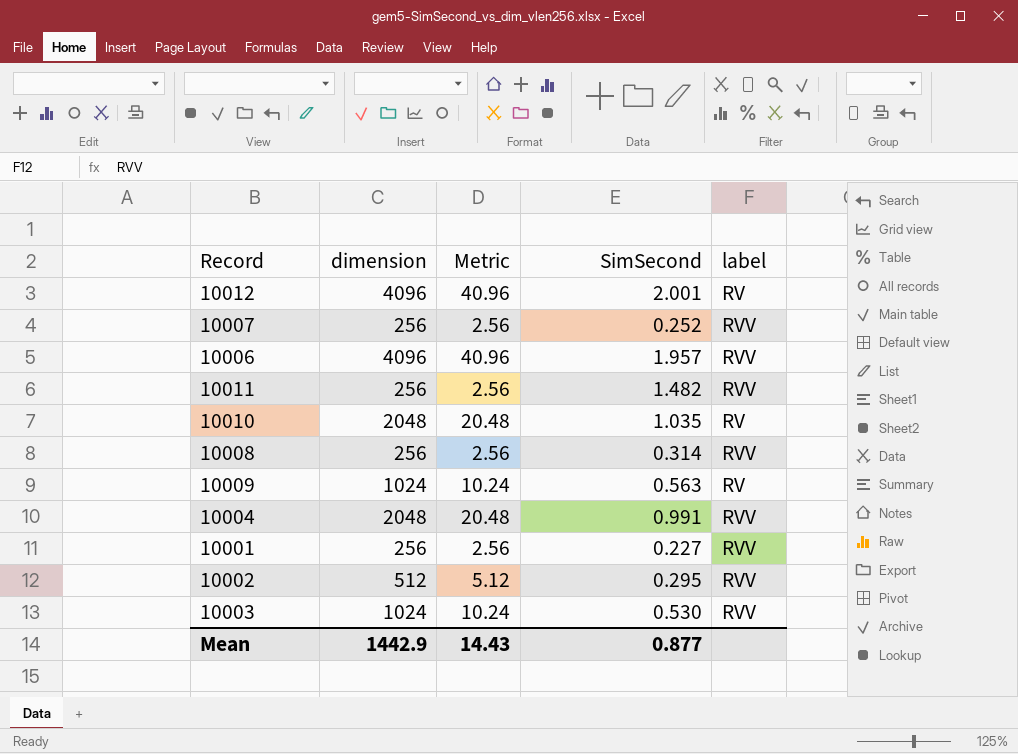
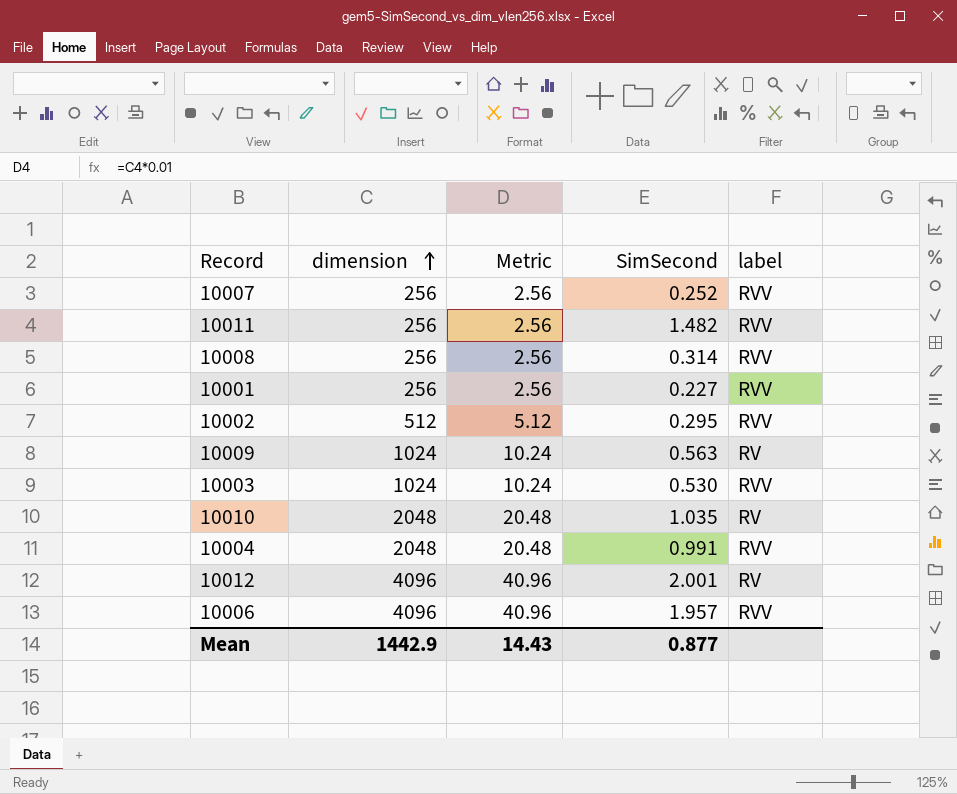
row order: none -> dimension ascending

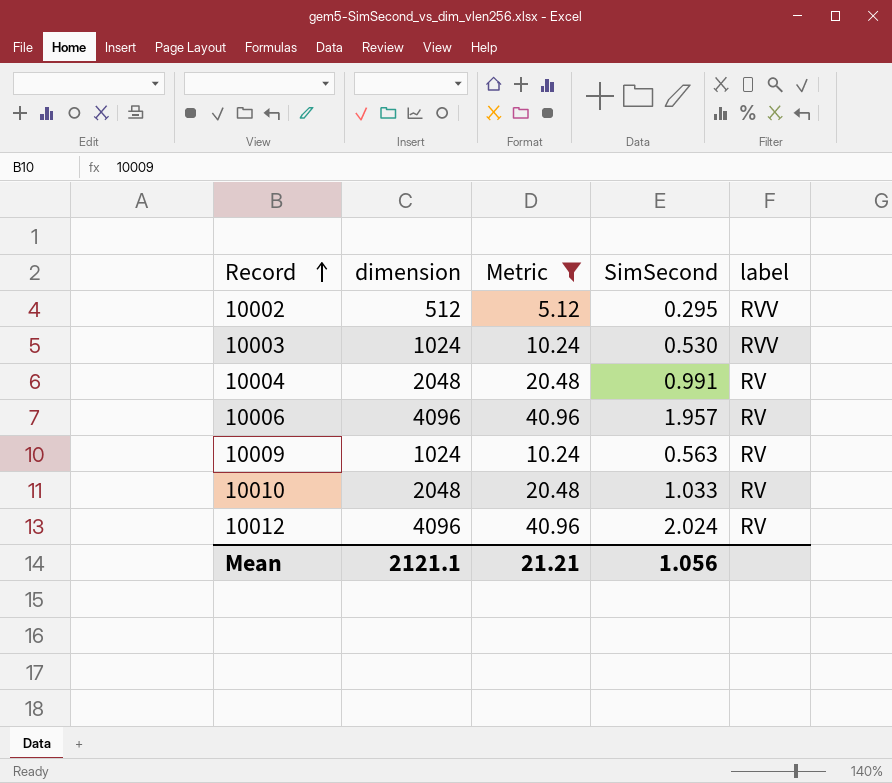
filter: none -> Metric != 2.56
row order: dimension ascending -> Record ascending
10004 | label: RVV -> RV
10006 | label: RVV -> RV
10010 | SimSecond: 1.035 -> 1.033
10012 | SimSecond: 2.001 -> 2.024
Mean | dimension: 1442.9 -> 2121.1
Mean | Metric: 14.43 -> 21.21
Mean | SimSecond: 0.877 -> 1.056

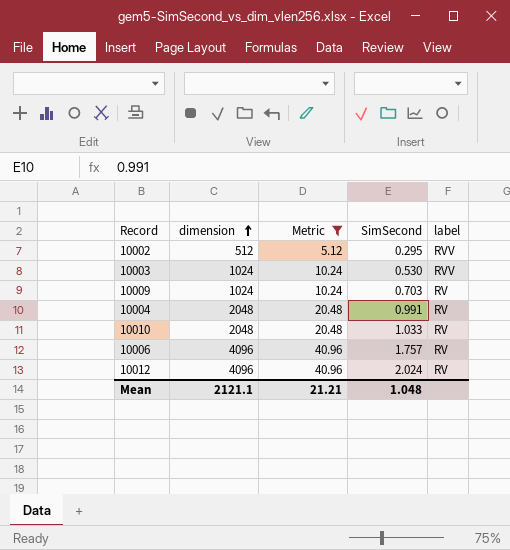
row order: Record ascending -> dimension ascending
10009 | SimSecond: 0.563 -> 0.703
10006 | SimSecond: 1.957 -> 1.757
Mean | SimSecond: 1.056 -> 1.048

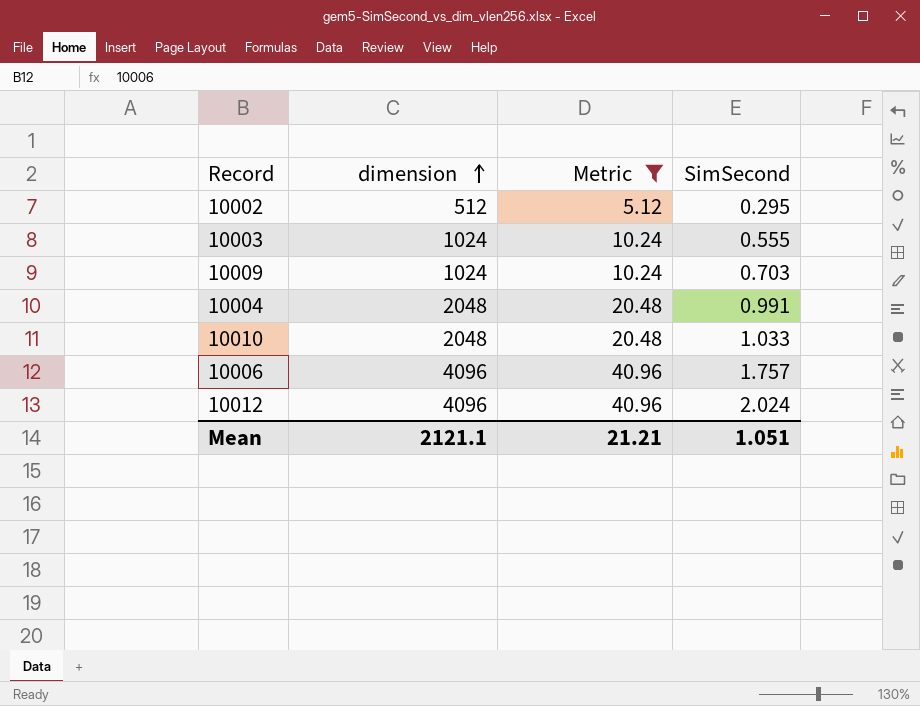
column label | position: 5 -> none
10003 | SimSecond: 0.530 -> 0.555
Mean | SimSecond: 1.048 -> 1.051

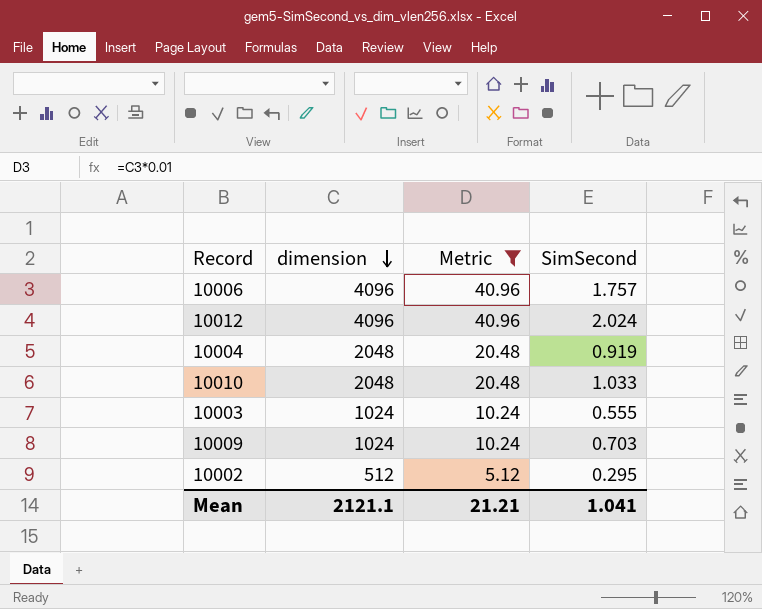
row order: dimension ascending -> dimension descending
10004 | SimSecond: 0.991 -> 0.919
Mean | SimSecond: 1.051 -> 1.041

